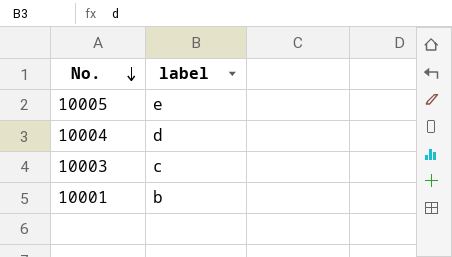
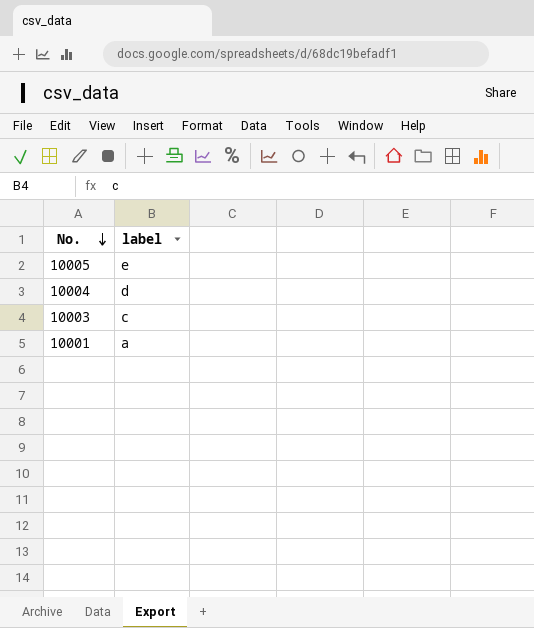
10001 | label: b -> a

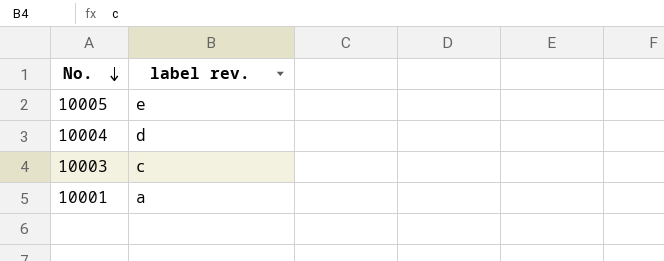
column name: label -> label rev.

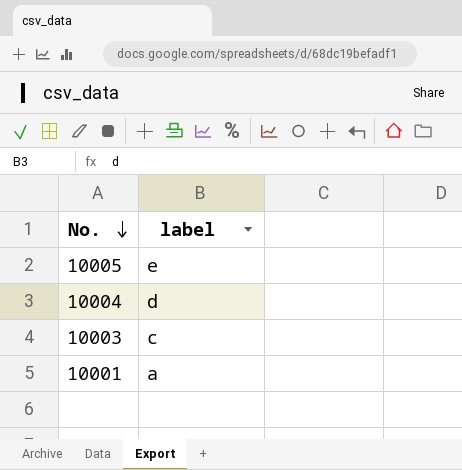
column name: label rev. -> label

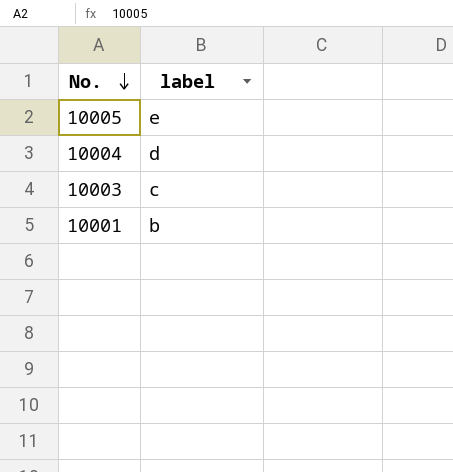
10001 | label: a -> b

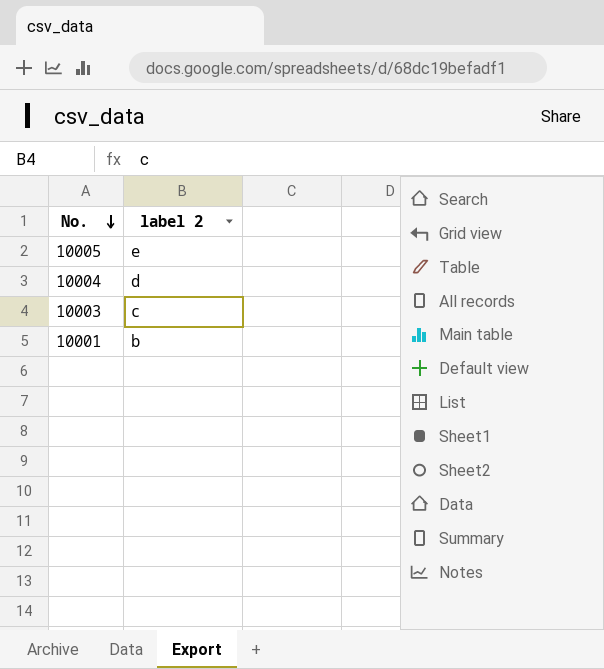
column name: label -> label 2

